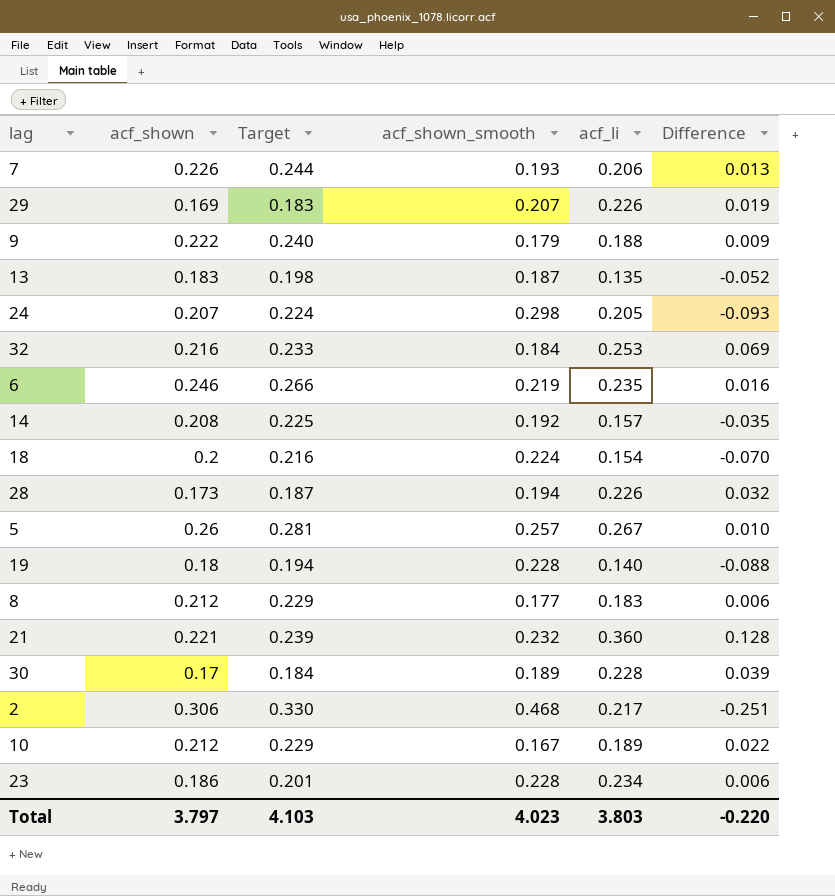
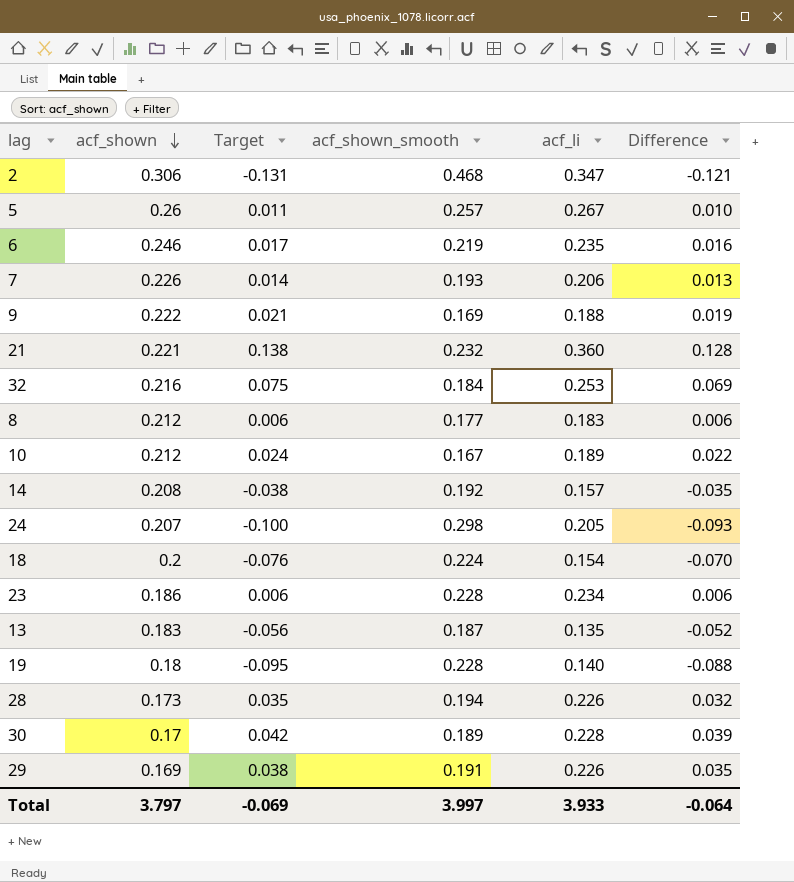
row order: none -> acf_shown descending
column Target | formula: [acf_shown] * 1.08 -> [Difference] * 1.08
2 | acf_li: 0.217 -> 0.347
2 | Difference: -0.251 -> -0.121
9 | acf_shown_smooth: 0.179 -> 0.169
9 | Difference: 0.009 -> 0.019
29 | acf_shown_smooth: 0.207 -> 0.191
29 | Difference: 0.019 -> 0.035
Total | Target: 4.103 -> -0.069
Total | acf_shown_smooth: 4.023 -> 3.997
Total | acf_li: 3.803 -> 3.933
Total | Difference: -0.220 -> -0.064

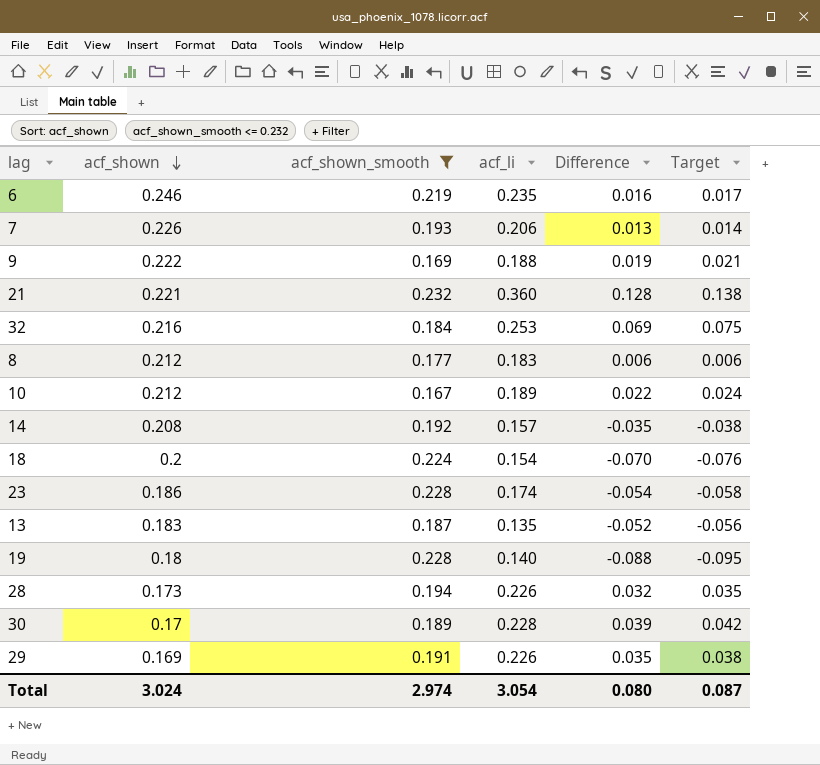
filter: none -> acf_shown_smooth <= 0.232
column Target | position: 3 -> 6
23 | acf_li: 0.234 -> 0.174
23 | Difference: 0.006 -> -0.054
23 | Target: 0.006 -> -0.058
Total | acf_shown: 3.797 -> 3.024
Total | acf_shown_smooth: 3.997 -> 2.974
Total | acf_li: 3.933 -> 3.054
Total | Difference: -0.064 -> 0.080
Total | Target: -0.069 -> 0.087

